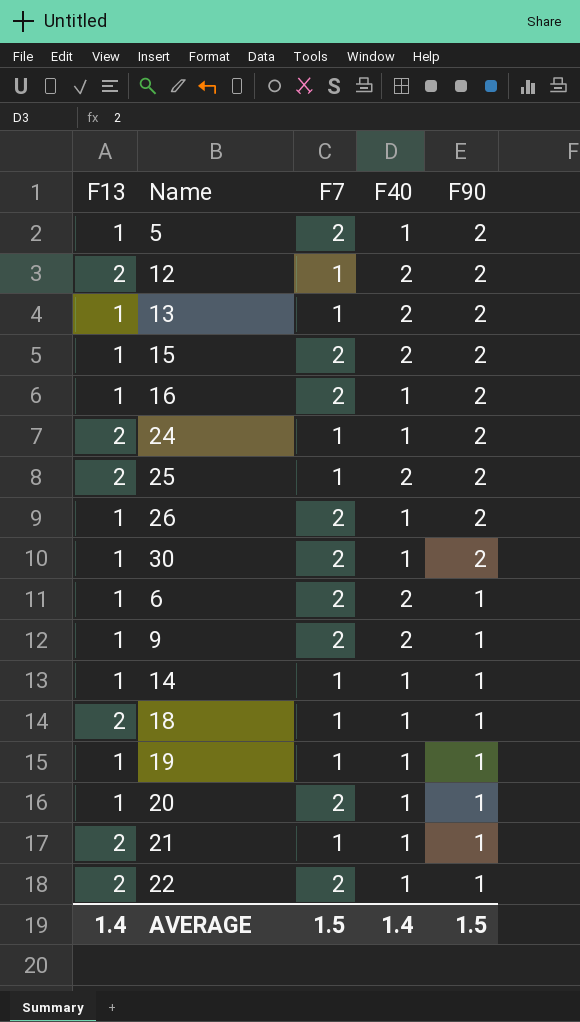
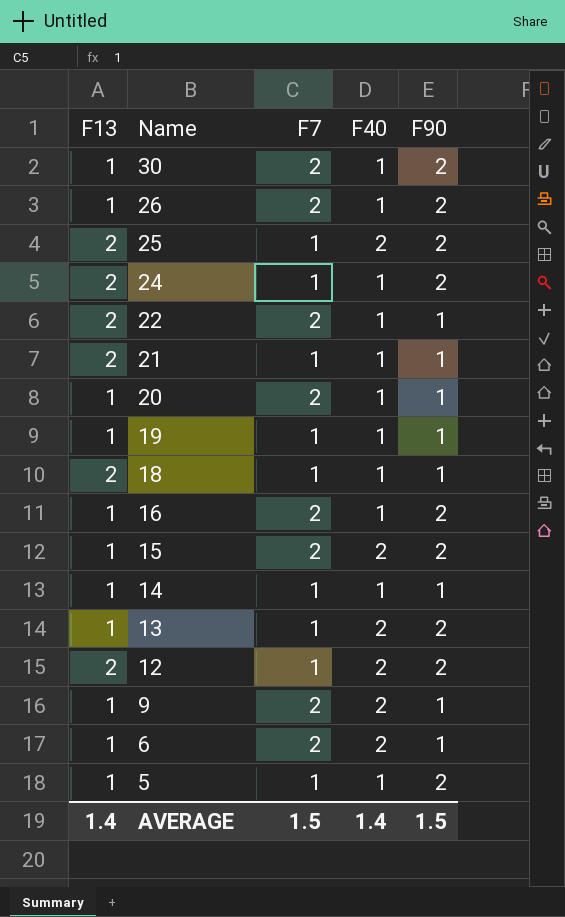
row order: F90 descending -> Name descending
5 | F7: 2 -> 1

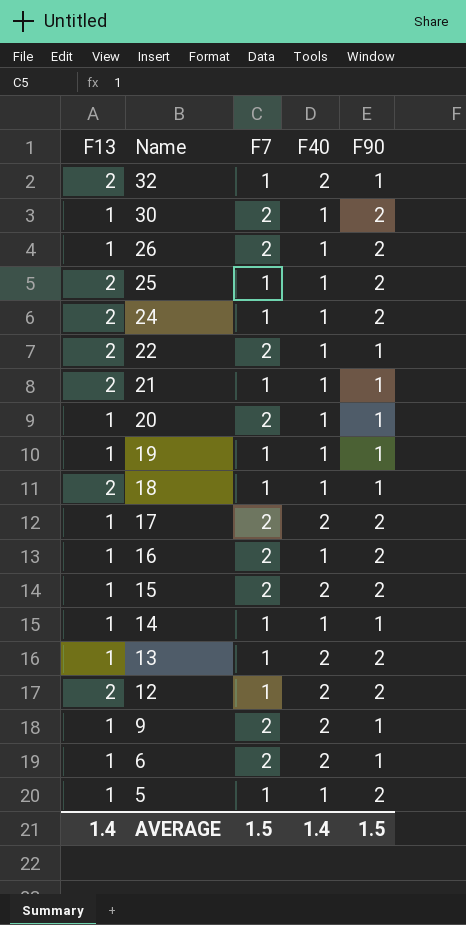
row 32: none -> 2 | 1 | 2 | 1
25 | F40: 2 -> 1
row 17: none -> 1 | 2 | 2 | 2

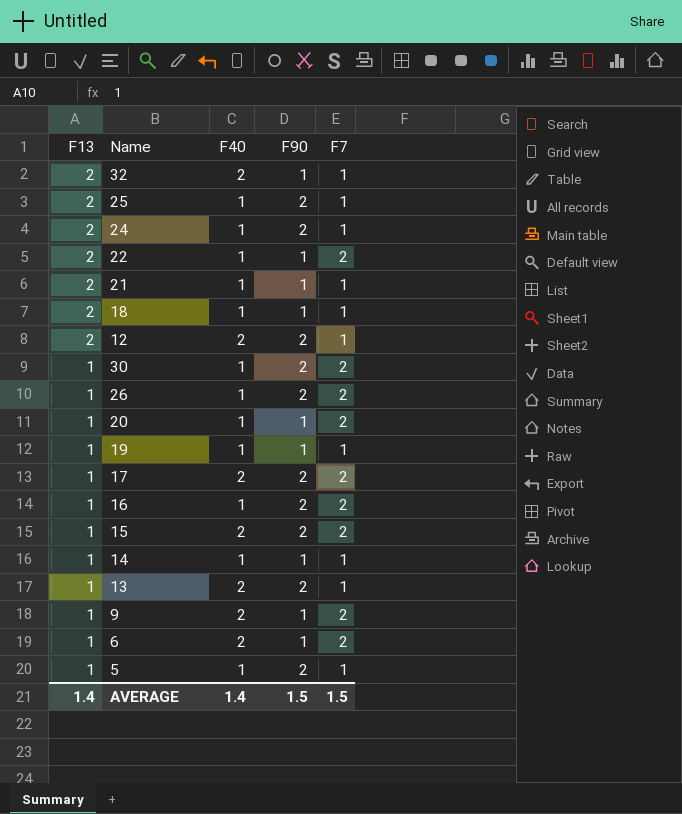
row order: Name descending -> F13 descending
column F7 | position: 3 -> 5

